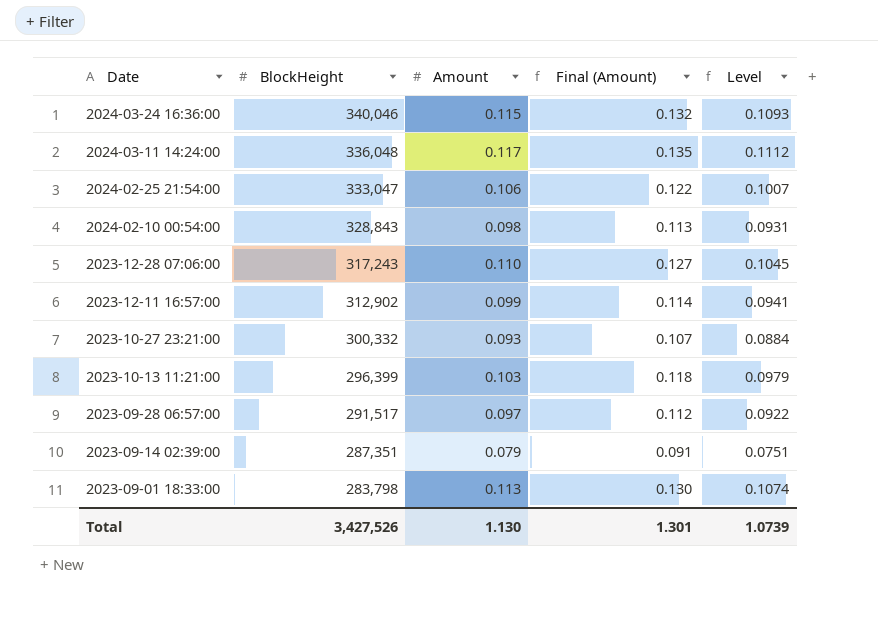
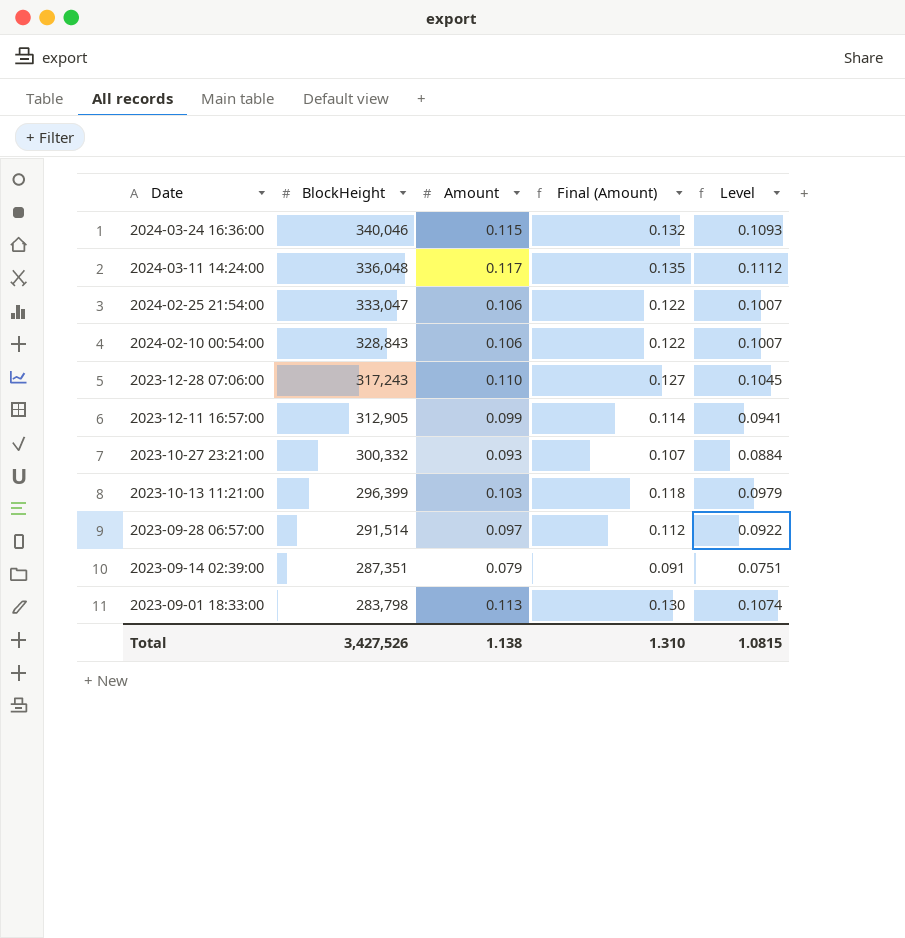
2024-02-10 00:54:00 | Amount: 0.098 -> 0.106
2024-02-10 00:54:00 | Final (Amount): 0.113 -> 0.122
2024-02-10 00:54:00 | Level: 0.0931 -> 0.1007
2023-12-11 16:57:00 | BlockHeight: 312,902 -> 312,905
2023-09-28 06:57:00 | BlockHeight: 291,517 -> 291,514
Total | Amount: 1.130 -> 1.138
Total | Final (Amount): 1.301 -> 1.310
Total | Level: 1.0739 -> 1.0815

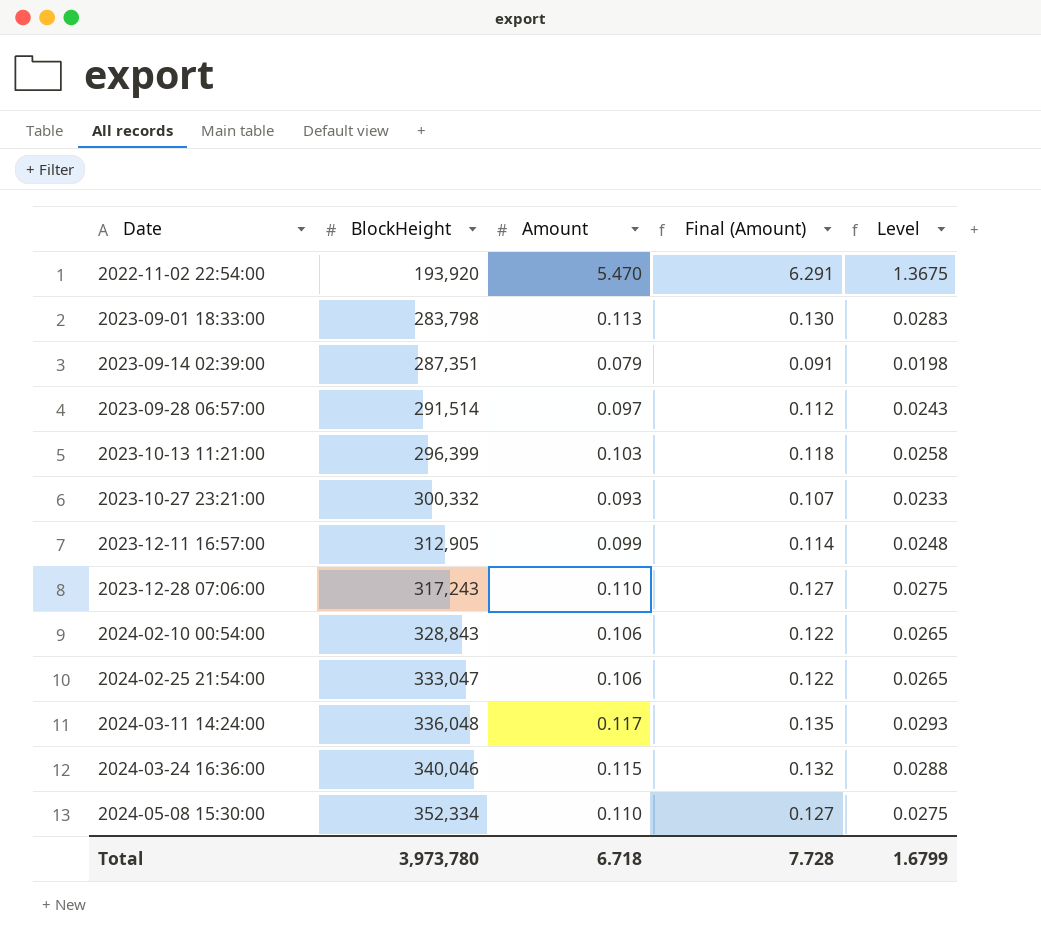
row order: Date descending -> Date ascending
column Level | formula: [Amount] * 0.95 -> [Amount] * 0.25
row 2022-11-02 22:54:00: none -> 193,920 | 5.470 | 6.291 | 1.3675
row 2024-05-08 15:30:00: none -> 352,334 | 0.110 | 0.127 | 0.0275
Total | BlockHeight: 3,427,526 -> 3,973,780
Total | Amount: 1.138 -> 6.718
Total | Final (Amount): 1.310 -> 7.728
Total | Level: 1.0815 -> 1.6799

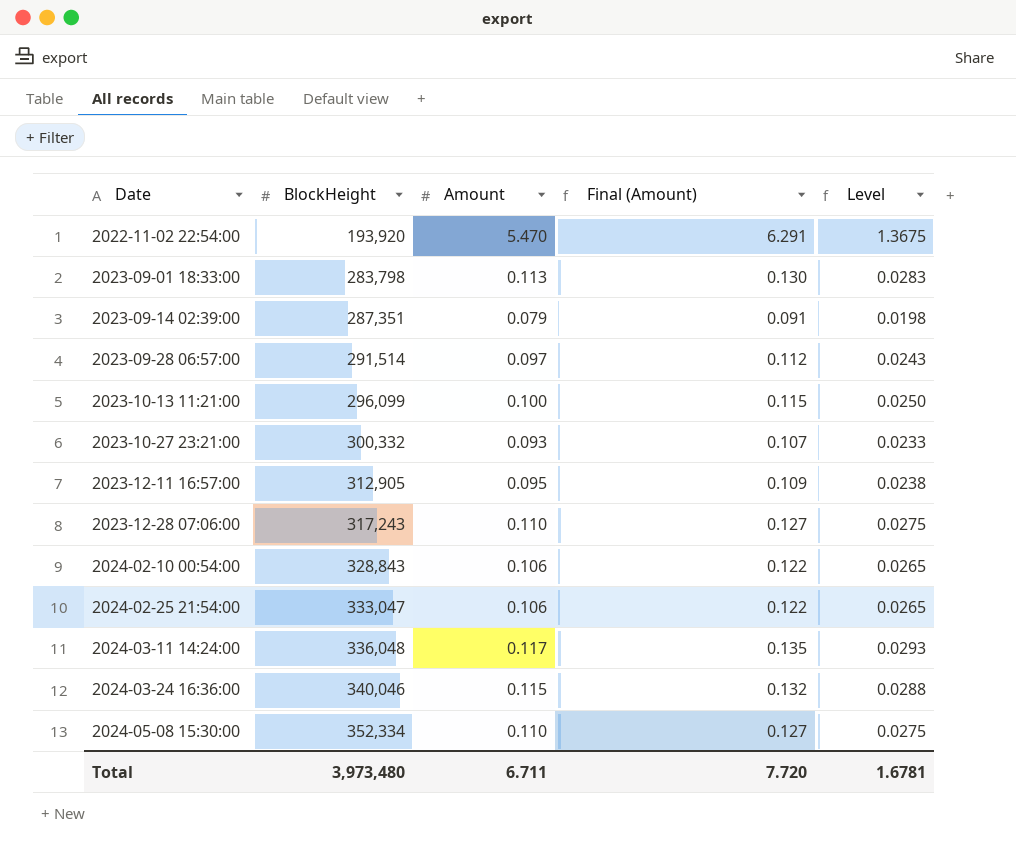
2023-10-13 11:21:00 | BlockHeight: 296,399 -> 296,099
2023-10-13 11:21:00 | Amount: 0.103 -> 0.100
2023-10-13 11:21:00 | Final (Amount): 0.118 -> 0.115
2023-10-13 11:21:00 | Level: 0.0258 -> 0.0250
2023-12-11 16:57:00 | Amount: 0.099 -> 0.095
2023-12-11 16:57:00 | Final (Amount): 0.114 -> 0.109
2023-12-11 16:57:00 | Level: 0.0248 -> 0.0238
Total | BlockHeight: 3,973,780 -> 3,973,480
Total | Amount: 6.718 -> 6.711
Total | Final (Amount): 7.728 -> 7.720
Total | Level: 1.6799 -> 1.6781

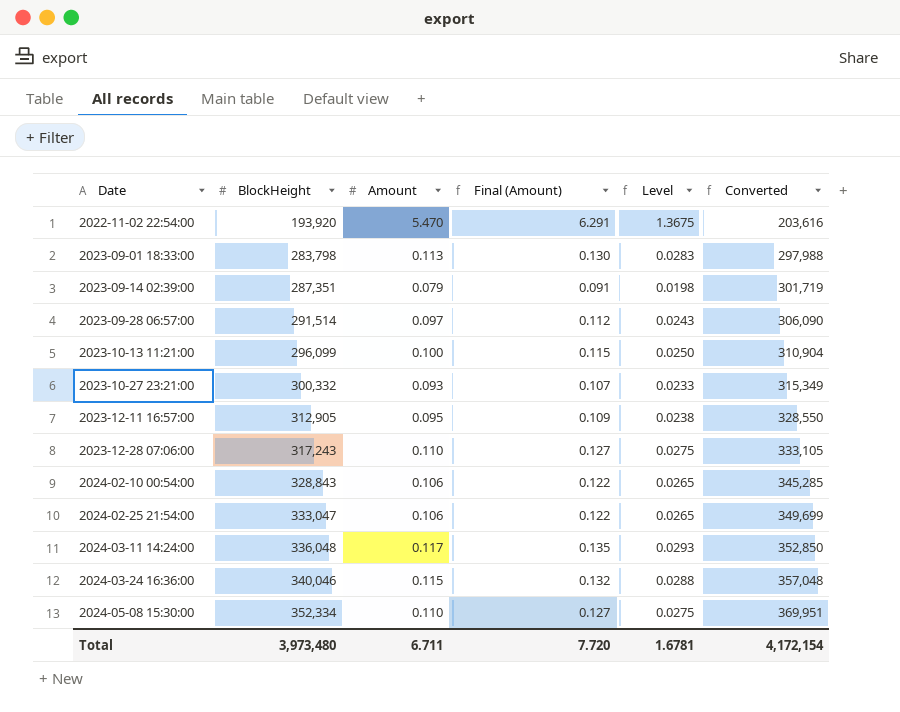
column Converted | formula: none -> [BlockHeight] * 1.05

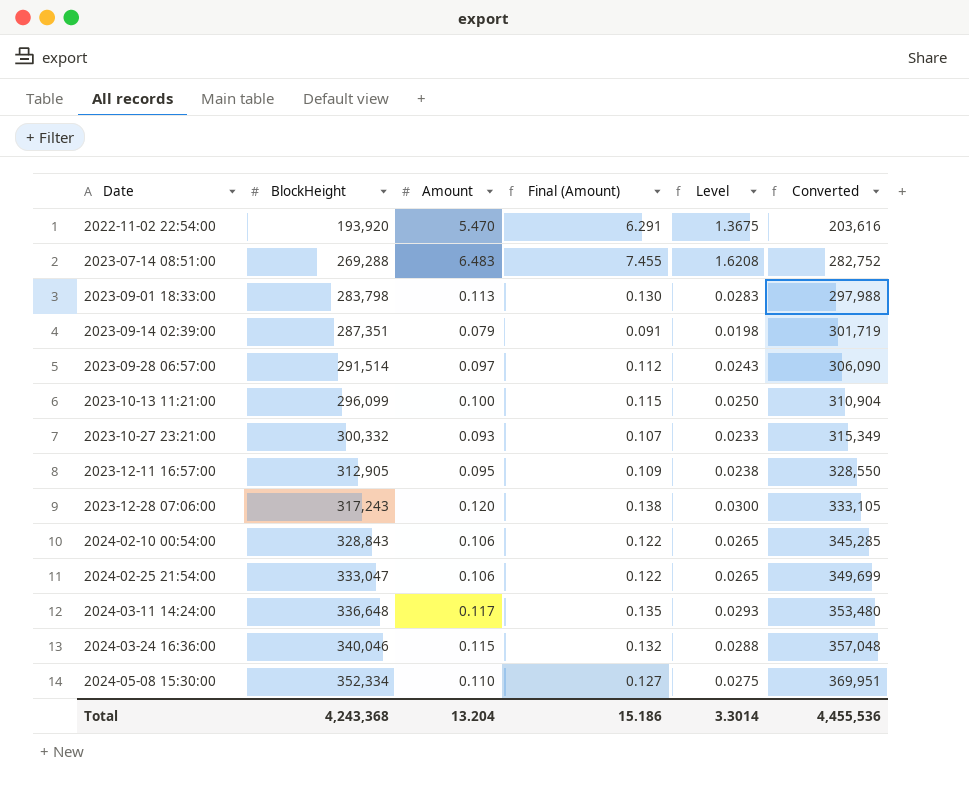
row 2023-07-14 08:51:00: none -> 269,288 | 6.483 | 7.455 | 1.6208 | 282,752
2023-12-28 07:06:00 | Amount: 0.110 -> 0.120
2023-12-28 07:06:00 | Final (Amount): 0.127 -> 0.138
2023-12-28 07:06:00 | Level: 0.0275 -> 0.0300
2024-03-11 14:24:00 | BlockHeight: 336,048 -> 336,648
2024-03-11 14:24:00 | Converted: 352,850 -> 353,480
Total | BlockHeight: 3,973,480 -> 4,243,368
Total | Amount: 6.711 -> 13.204
Total | Final (Amount): 7.720 -> 15.186
Total | Level: 1.6781 -> 3.3014
Total | Converted: 4,172,154 -> 4,455,536

